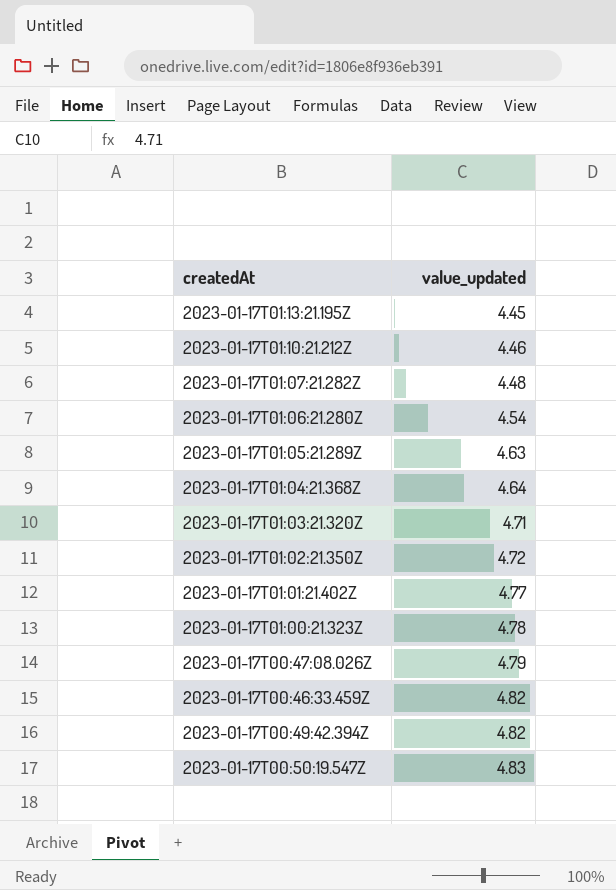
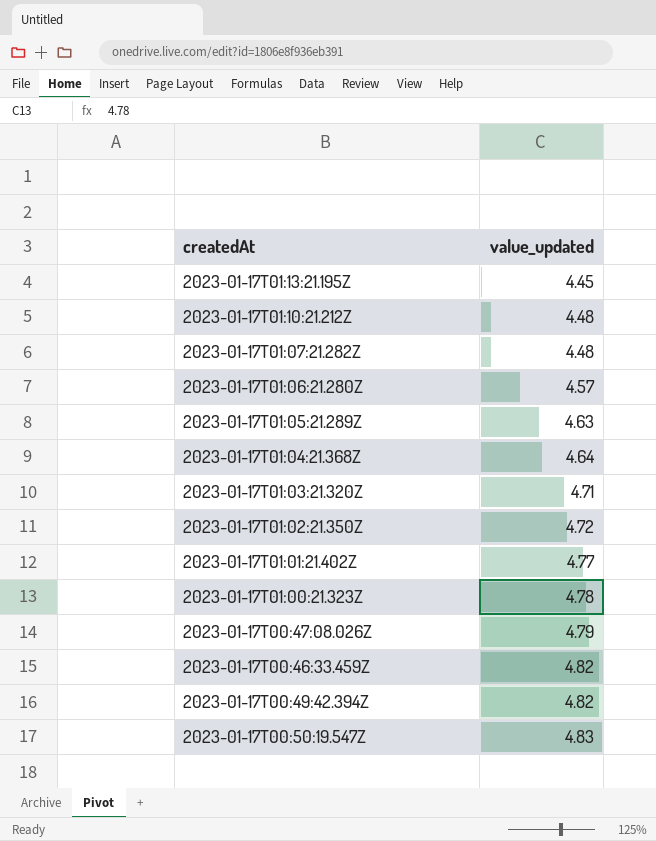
2023-01-17T01:10:21.212Z | value_updated: 4.46 -> 4.48
2023-01-17T01:06:21.280Z | value_updated: 4.54 -> 4.57

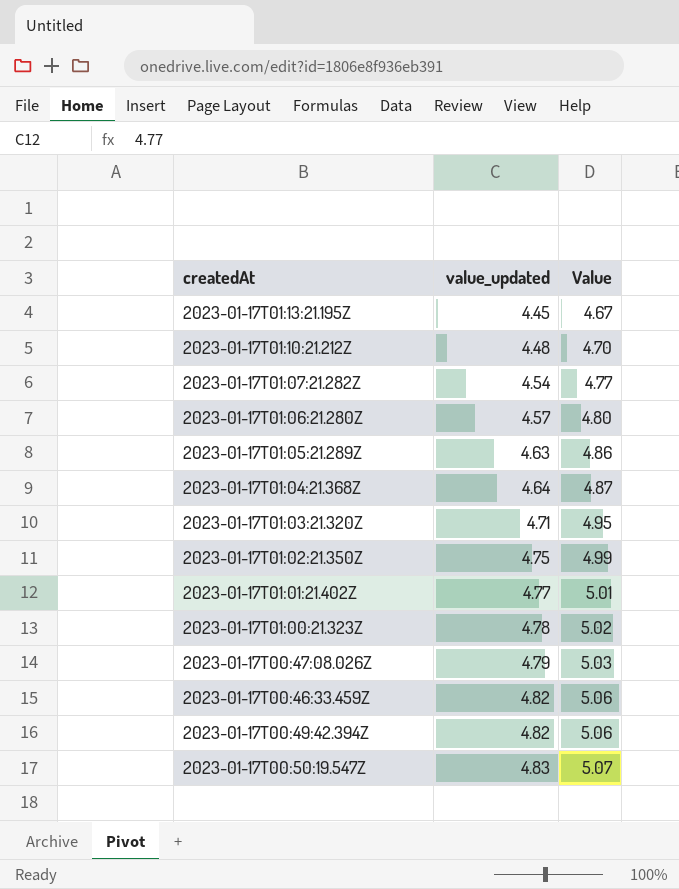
column Value | formula: none -> [value_updated] * 1.05
2023-01-17T01:07:21.282Z | value_updated: 4.48 -> 4.54
2023-01-17T01:02:21.350Z | value_updated: 4.72 -> 4.75

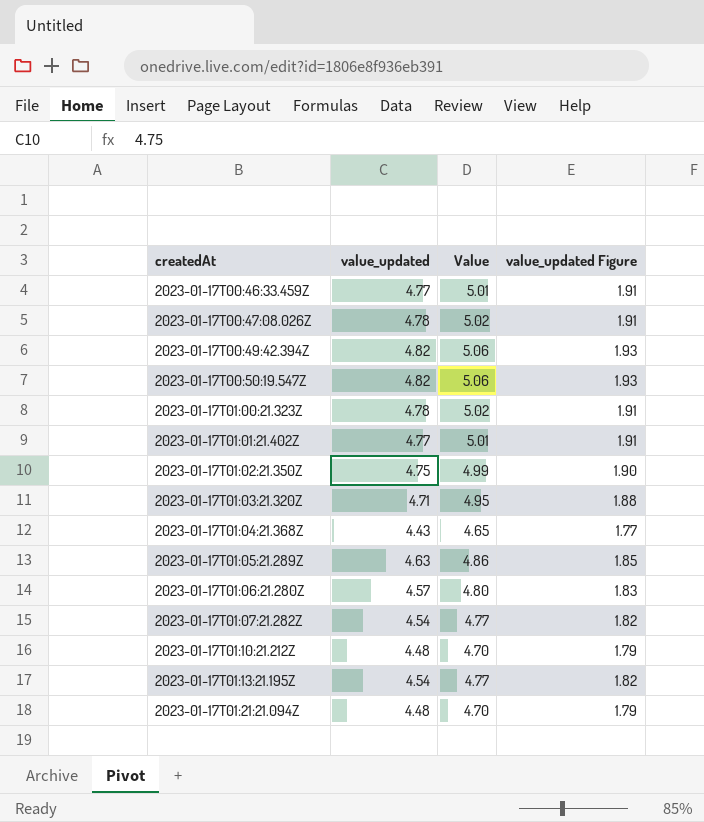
row order: value_updated ascending -> createdAt ascending
column value_updated Figure | formula: none -> [value_updated] * 0.4
2023-01-17T00:46:33.459Z | value_updated: 4.82 -> 4.77
2023-01-17T00:46:33.459Z | Value: 5.06 -> 5.01
2023-01-17T00:47:08.026Z | value_updated: 4.79 -> 4.78
2023-01-17T00:47:08.026Z | Value: 5.03 -> 5.02
2023-01-17T00:50:19.547Z | value_updated: 4.83 -> 4.82
2023-01-17T00:50:19.547Z | Value: 5.07 -> 5.06
2023-01-17T01:04:21.368Z | value_updated: 4.64 -> 4.43
2023-01-17T01:04:21.368Z | Value: 4.87 -> 4.65
2023-01-17T01:13:21.195Z | value_updated: 4.45 -> 4.54
2023-01-17T01:13:21.195Z | Value: 4.67 -> 4.77
row 2023-01-17T01:21:21.094Z: none -> 4.48 | 4.70 | 1.79

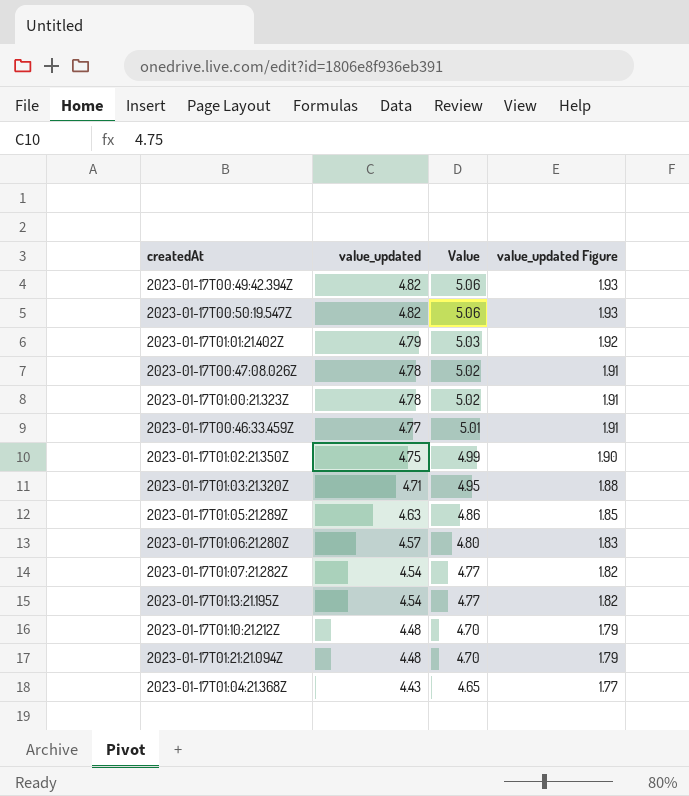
row order: createdAt ascending -> value_updated descending
2023-01-17T01:01:21.402Z | value_updated: 4.77 -> 4.79
2023-01-17T01:01:21.402Z | Value: 5.01 -> 5.03
2023-01-17T01:01:21.402Z | value_updated Figure: 1.91 -> 1.92

